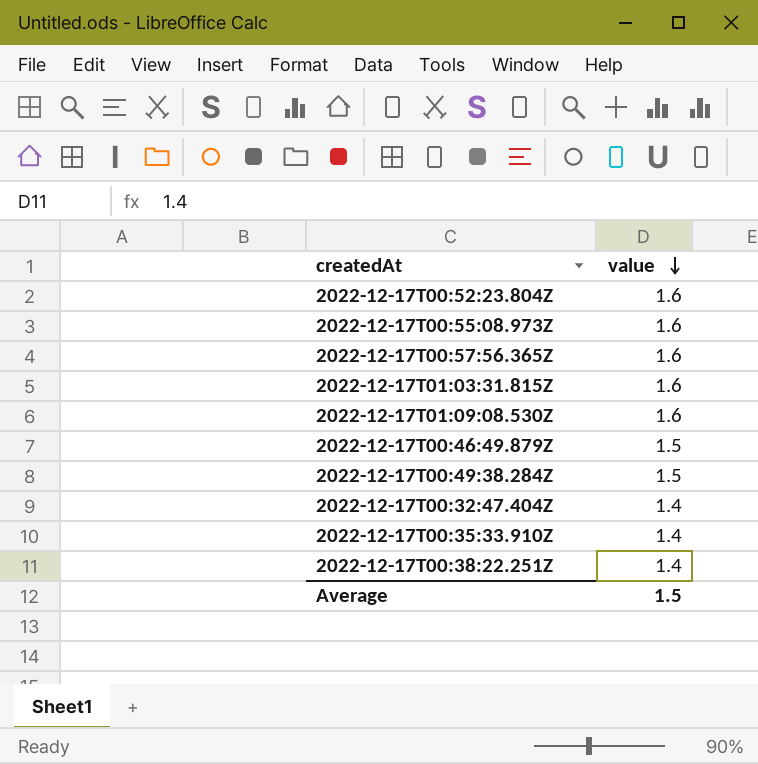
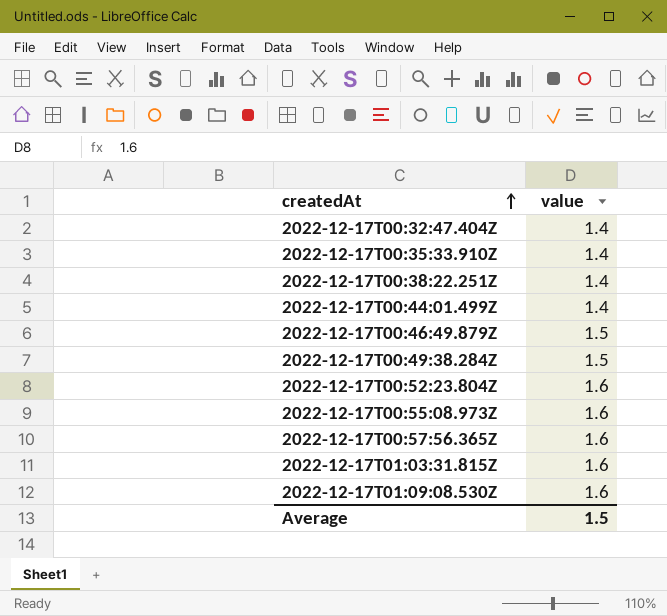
row order: value descending -> createdAt ascending
row 2022-12-17T00:44:01.499Z: none -> 1.4

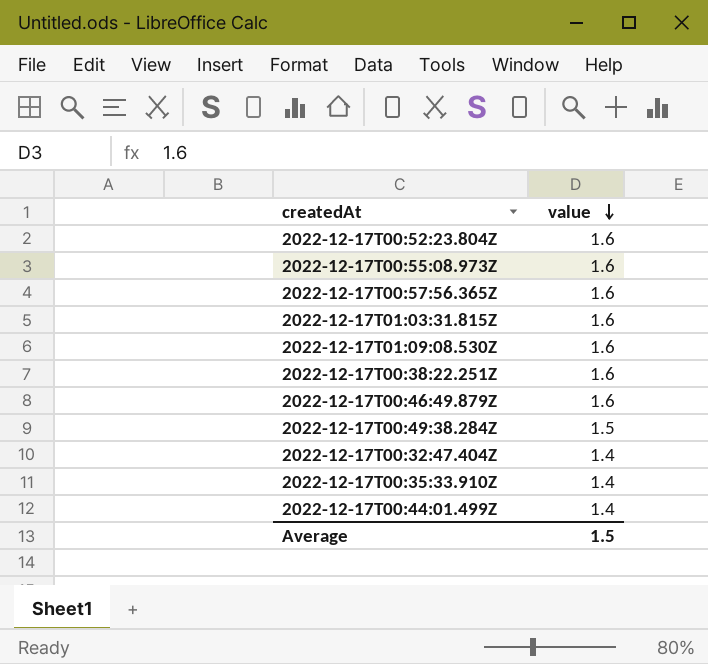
row order: createdAt ascending -> value descending
2022-12-17T00:38:22.251Z | value: 1.4 -> 1.6
2022-12-17T00:46:49.879Z | value: 1.5 -> 1.6

